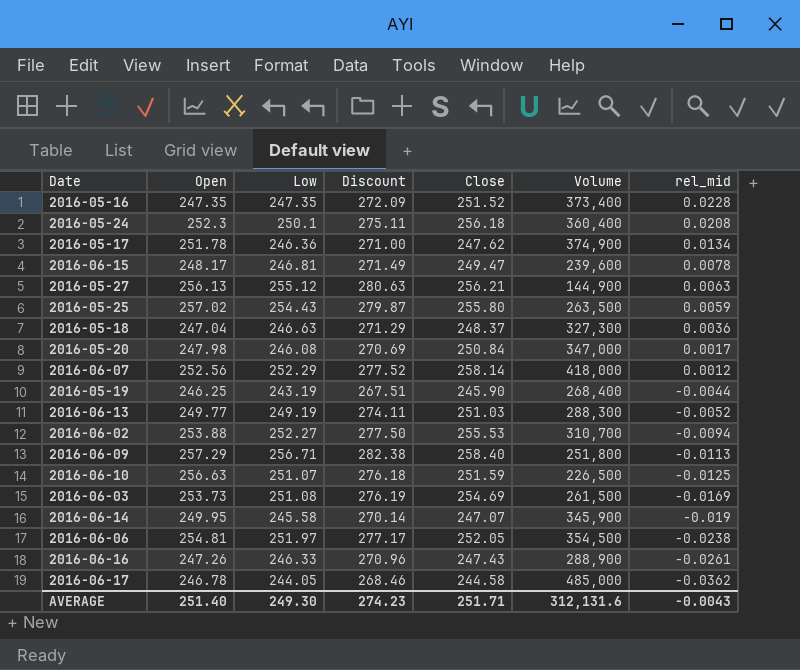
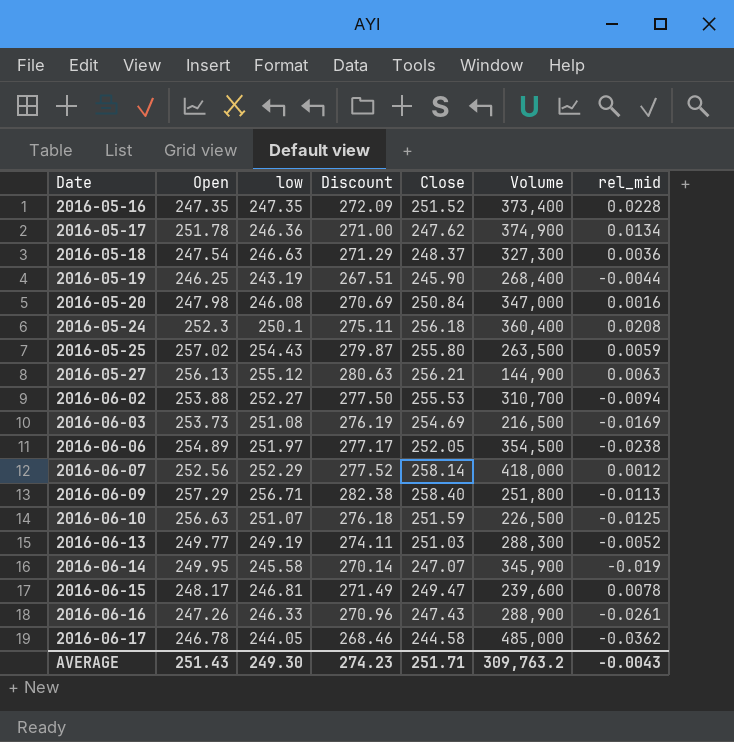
row order: rel_mid descending -> Date ascending
column name: Low -> low
2016-05-18 | Open: 247.04 -> 247.54
2016-05-20 | rel_mid: 0.0017 -> 0.0016
2016-06-03 | Volume: 261,500 -> 216,500
2016-06-06 | Open: 254.81 -> 254.89
AVERAGE | Open: 251.40 -> 251.43
AVERAGE | Volume: 312,131.6 -> 309,763.2

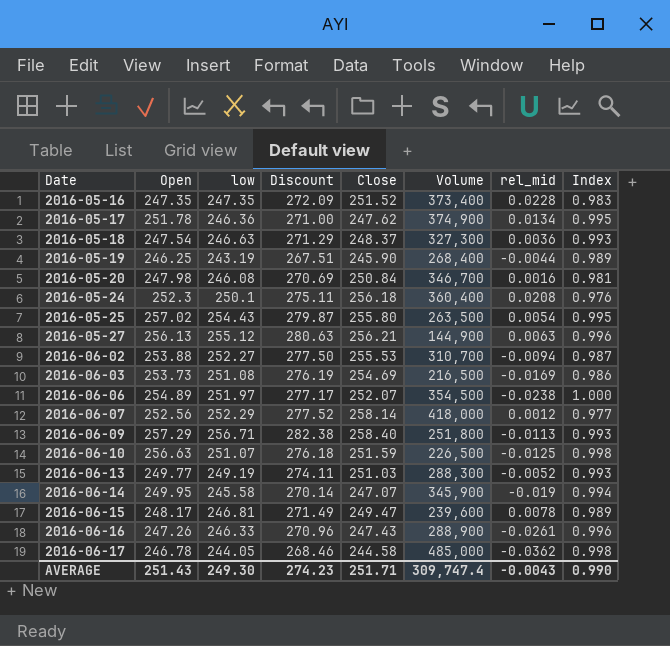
column Index | formula: none -> [low] / [Close]
2016-05-20 | Volume: 347,000 -> 346,700
2016-05-25 | rel_mid: 0.0059 -> 0.0054
2016-06-06 | Close: 252.05 -> 252.07
AVERAGE | Volume: 309,763.2 -> 309,747.4

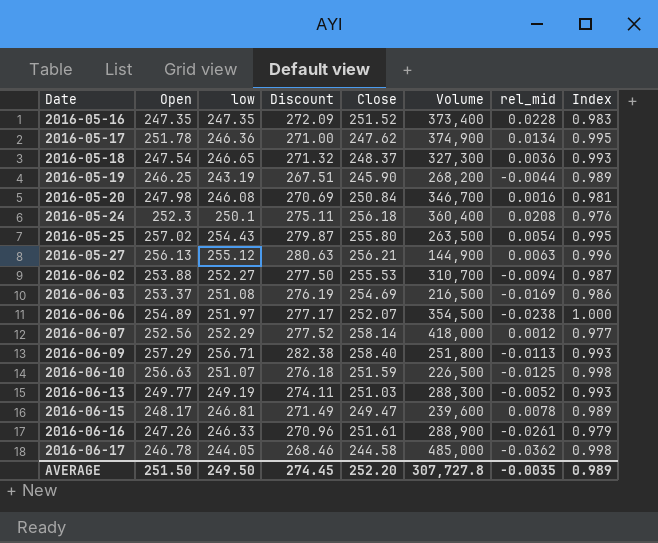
row 2016-06-14: 249.95 | 245.58 | 270.14 | 247.07 | 345,900 | -0.019 | 0.994 -> none
2016-05-18 | low: 246.63 -> 246.65
2016-05-18 | Discount: 271.29 -> 271.32
2016-05-19 | Volume: 268,400 -> 268,200
2016-06-03 | Open: 253.73 -> 253.37
2016-06-16 | Close: 247.43 -> 251.61
2016-06-16 | Index: 0.996 -> 0.979
AVERAGE | Open: 251.43 -> 251.50
AVERAGE | low: 249.30 -> 249.50
AVERAGE | Discount: 274.23 -> 274.45
AVERAGE | Close: 251.71 -> 252.20
AVERAGE | Volume: 309,747.4 -> 307,727.8
AVERAGE | rel_mid: -0.0043 -> -0.0035
AVERAGE | Index: 0.990 -> 0.989

